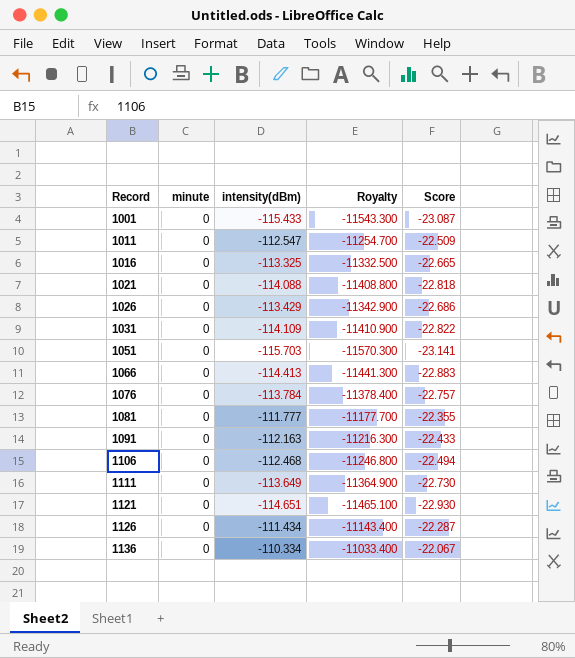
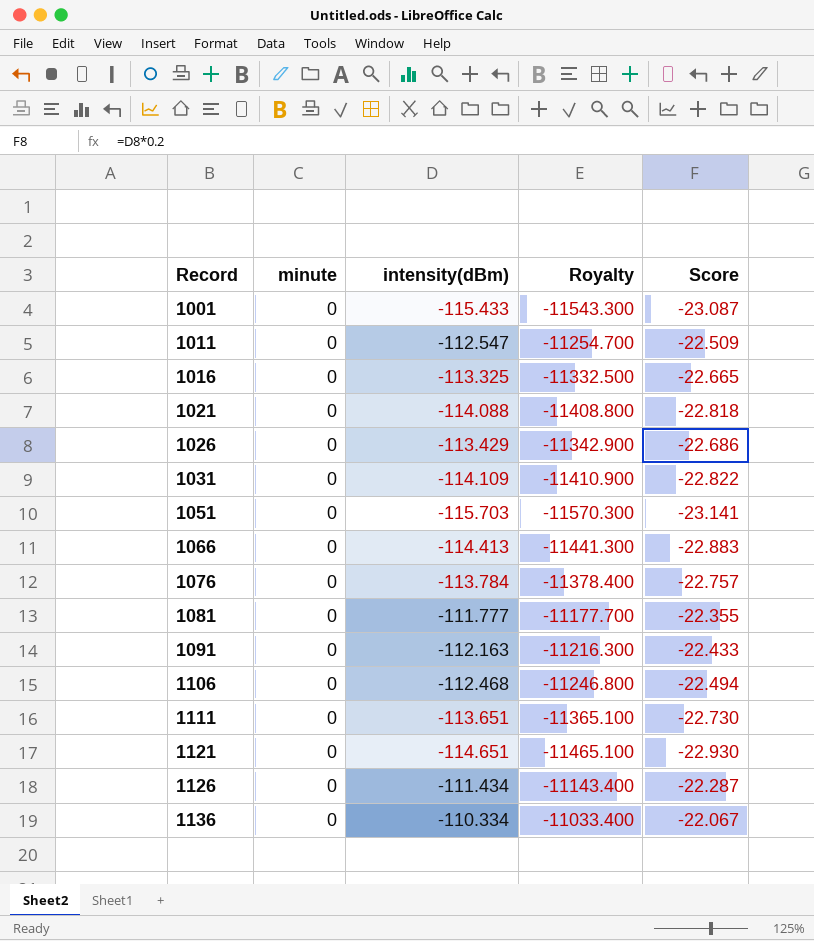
1111 | intensity(dBm): -113.649 -> -113.651
1111 | Royalty: -11364.900 -> -11365.100

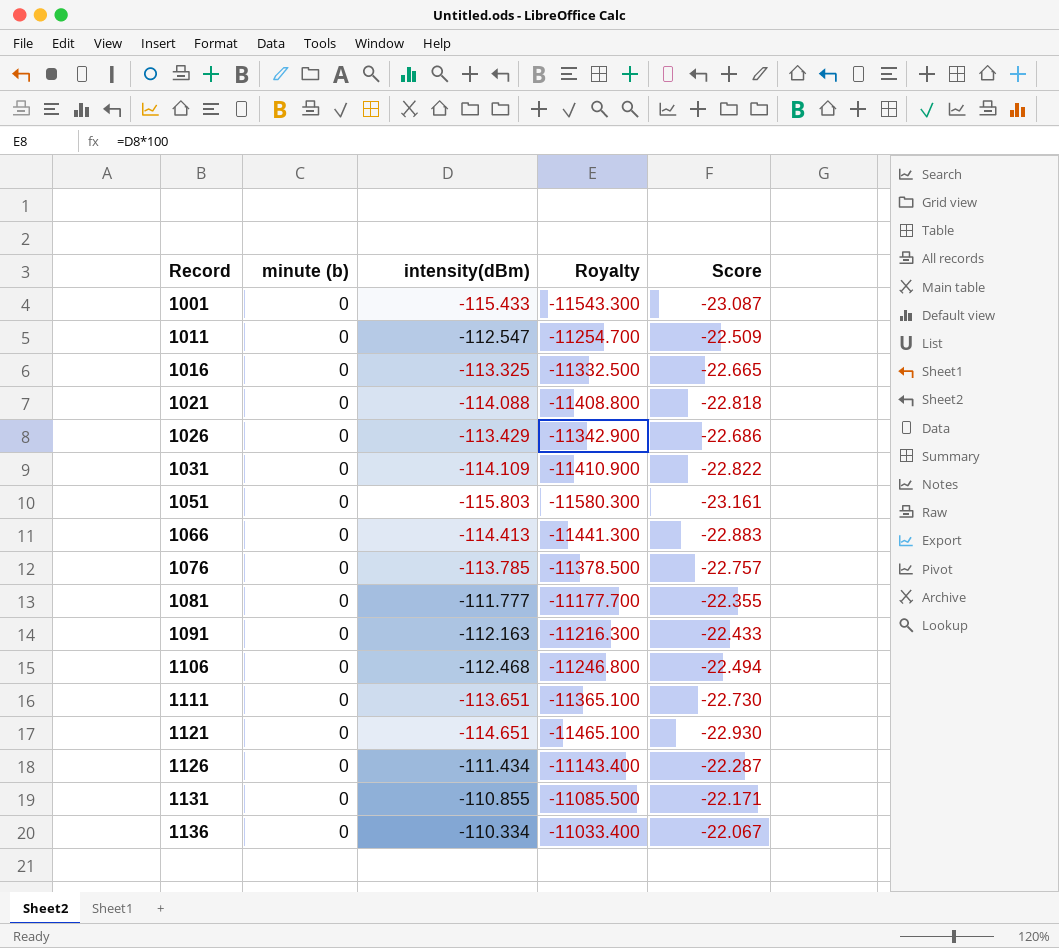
column name: minute -> minute (b)
1051 | intensity(dBm): -115.703 -> -115.803
1051 | Royalty: -11570.300 -> -11580.300
1051 | Score: -23.141 -> -23.161
1076 | intensity(dBm): -113.784 -> -113.785
1076 | Royalty: -11378.400 -> -11378.500
row 1131: none -> 0 | -110.855 | -11085.500 | -22.171

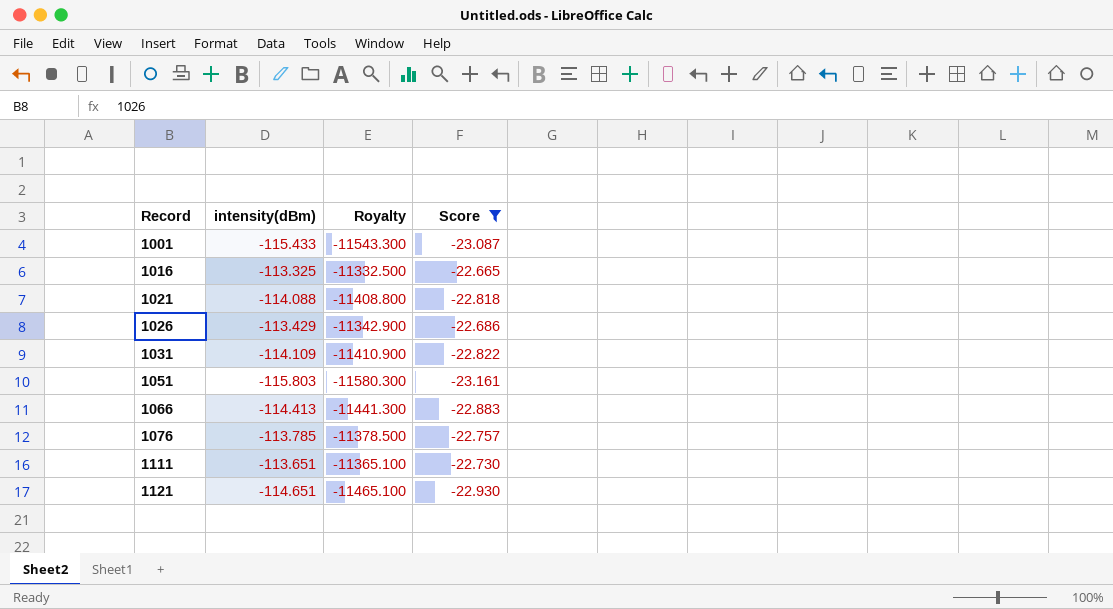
filter: none -> Score <= -22.665
column minute (b) | position: 2 -> none

